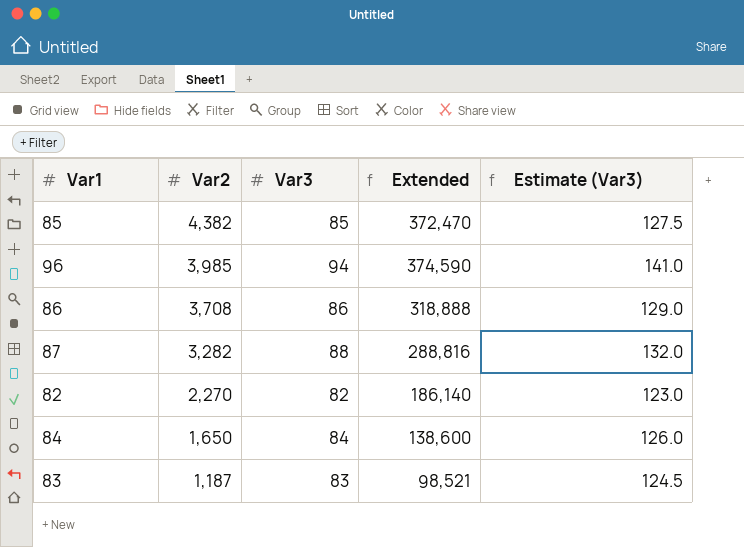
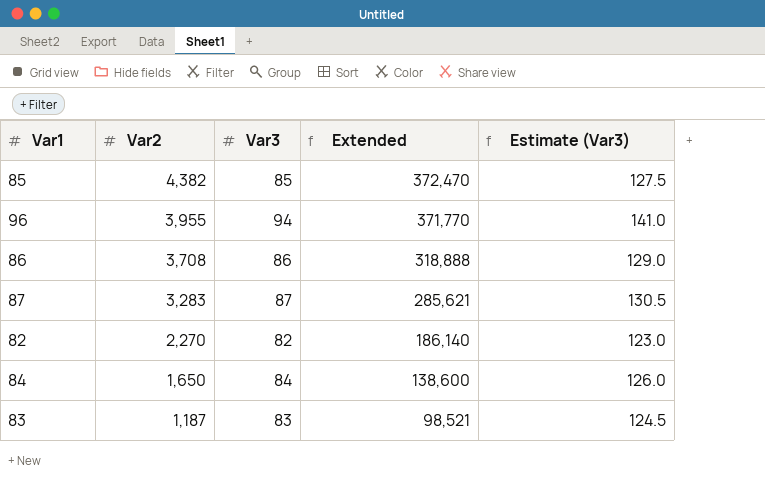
96 | Var2: 3,985 -> 3,955
96 | Extended: 374,590 -> 371,770
87 | Var2: 3,282 -> 3,283
87 | Var3: 88 -> 87
87 | Extended: 288,816 -> 285,621
87 | Estimate (Var3): 132.0 -> 130.5

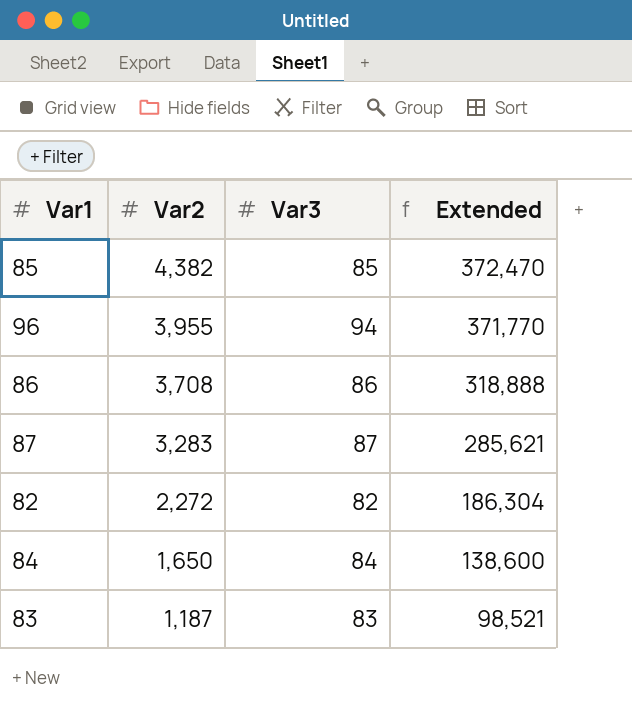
column Estimate (Var3) | formula: [Var3] * 1.5 -> none
82 | Var2: 2,270 -> 2,272
82 | Extended: 186,140 -> 186,304

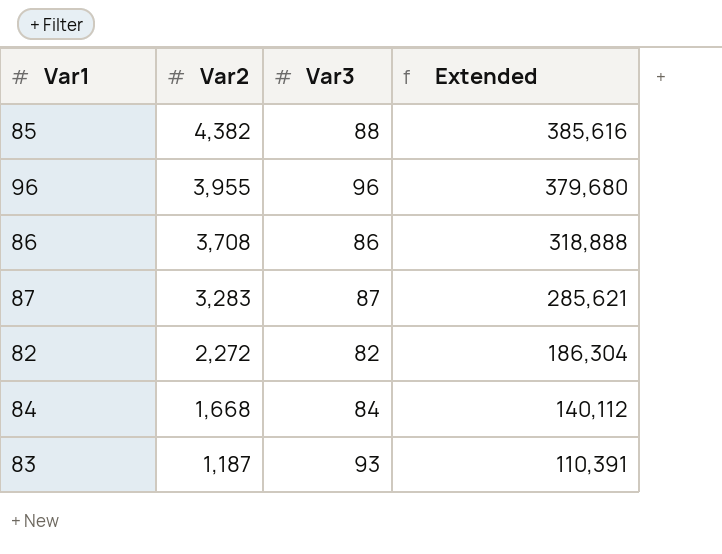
85 | Var3: 85 -> 88
85 | Extended: 372,470 -> 385,616
96 | Var3: 94 -> 96
96 | Extended: 371,770 -> 379,680
84 | Var2: 1,650 -> 1,668
84 | Extended: 138,600 -> 140,112
83 | Var3: 83 -> 93
83 | Extended: 98,521 -> 110,391

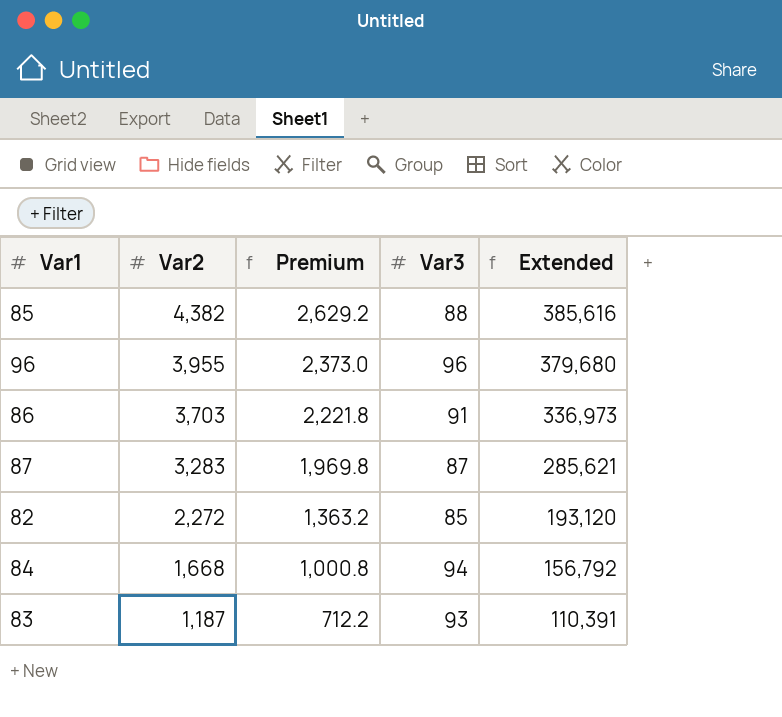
column Premium | formula: none -> [Var2] * 0.6
86 | Var2: 3,708 -> 3,703
86 | Var3: 86 -> 91
86 | Extended: 318,888 -> 336,973
82 | Var3: 82 -> 85
82 | Extended: 186,304 -> 193,120
84 | Var3: 84 -> 94
84 | Extended: 140,112 -> 156,792

